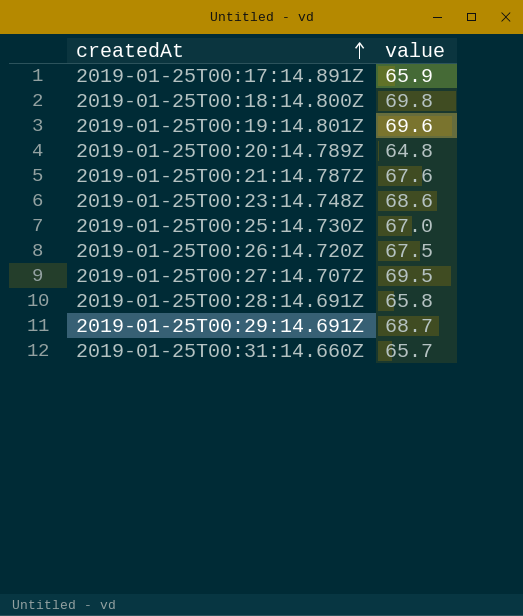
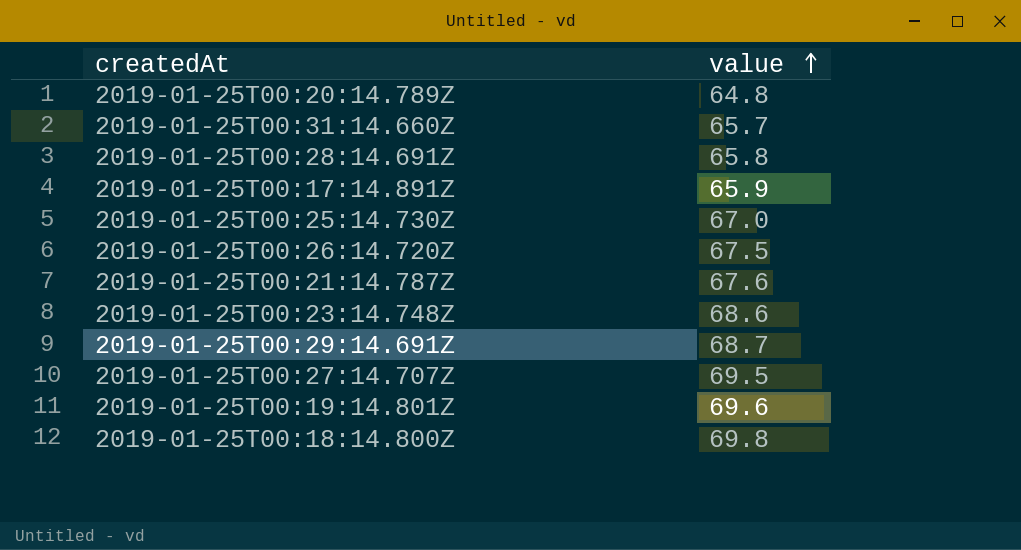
row order: createdAt ascending -> value ascending

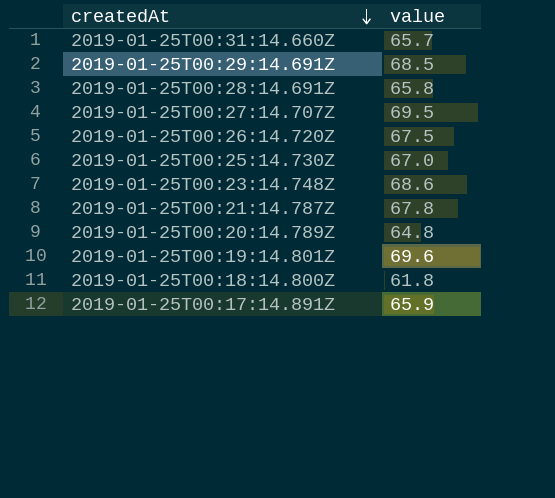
row order: value ascending -> createdAt descending
2019-01-25T00:29:14.691Z | value: 68.7 -> 68.5
2019-01-25T00:21:14.787Z | value: 67.6 -> 67.8
2019-01-25T00:18:14.800Z | value: 69.8 -> 61.8

